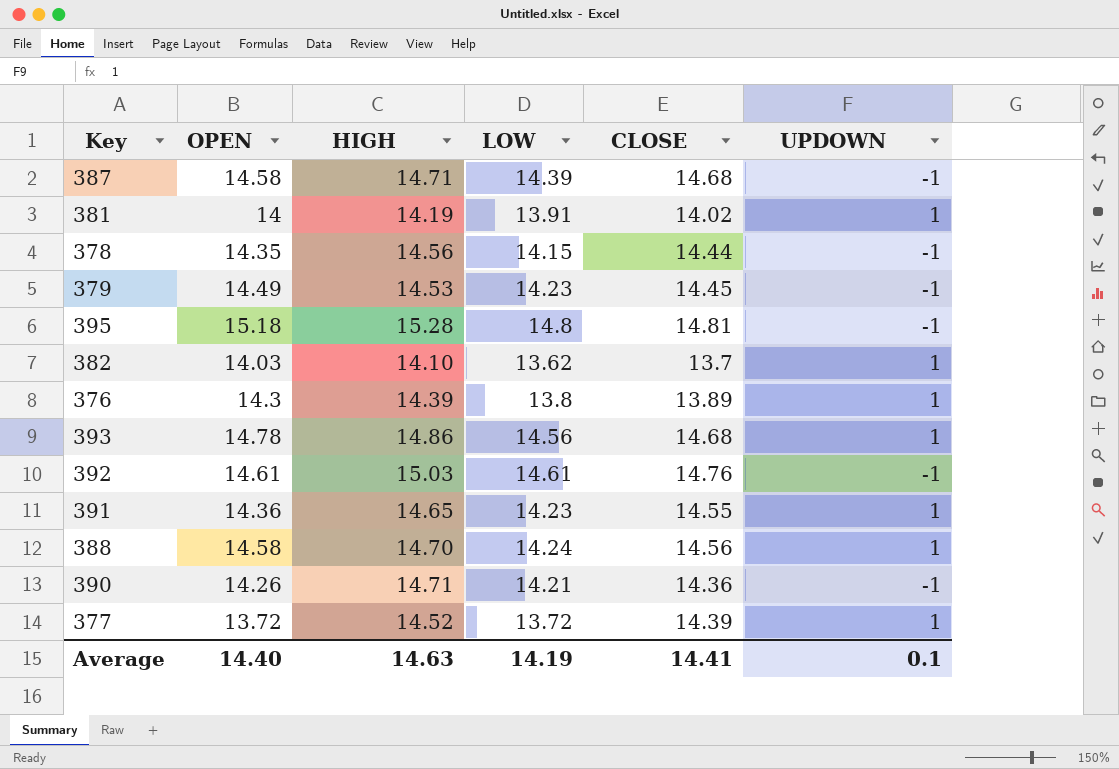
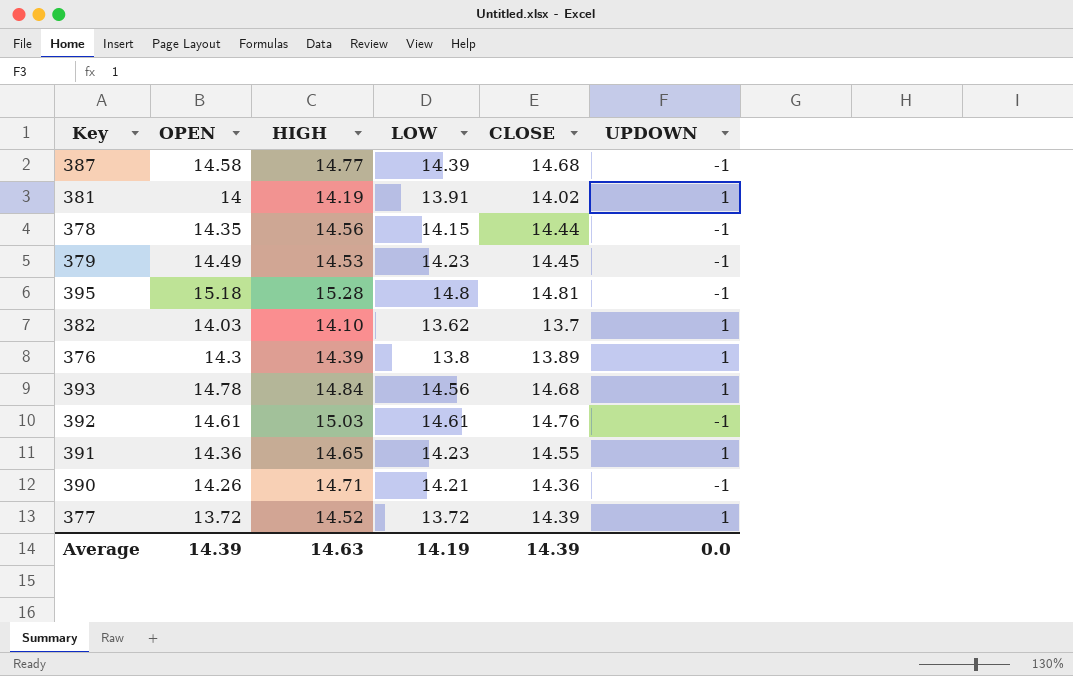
row 388: 14.58 | 14.70 | 14.24 | 14.56 | 1 -> none
387 | HIGH: 14.71 -> 14.77
393 | HIGH: 14.86 -> 14.84
Average | OPEN: 14.40 -> 14.39
Average | CLOSE: 14.41 -> 14.39
Average | UPDOWN: 0.1 -> 0.0

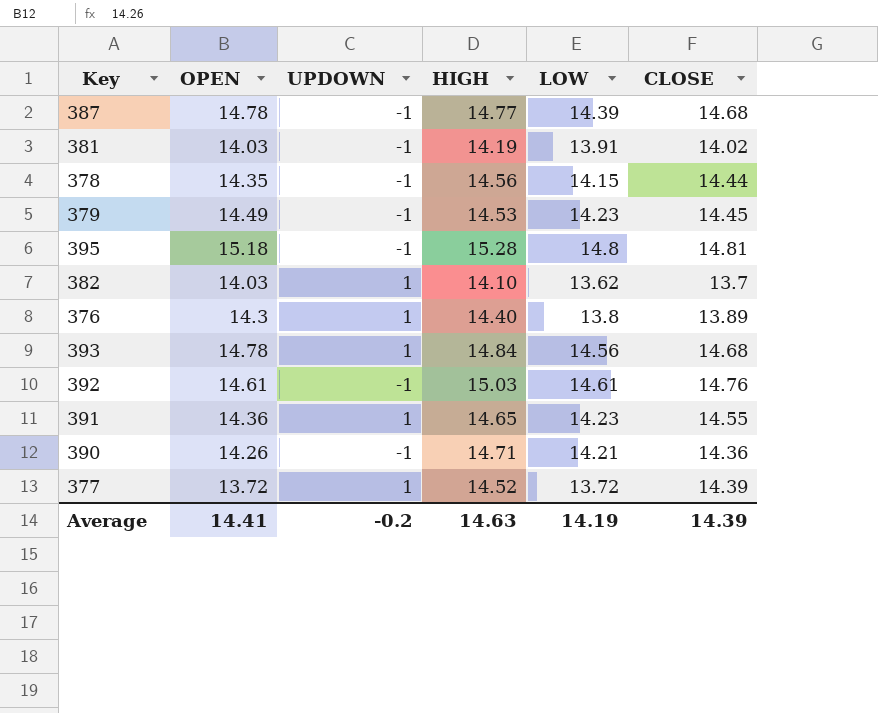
column UPDOWN | position: 6 -> 3
387 | OPEN: 14.58 -> 14.78
381 | OPEN: 14 -> 14.03
381 | UPDOWN: 1 -> -1
376 | HIGH: 14.39 -> 14.40
Average | OPEN: 14.39 -> 14.41
Average | UPDOWN: 0.0 -> -0.2

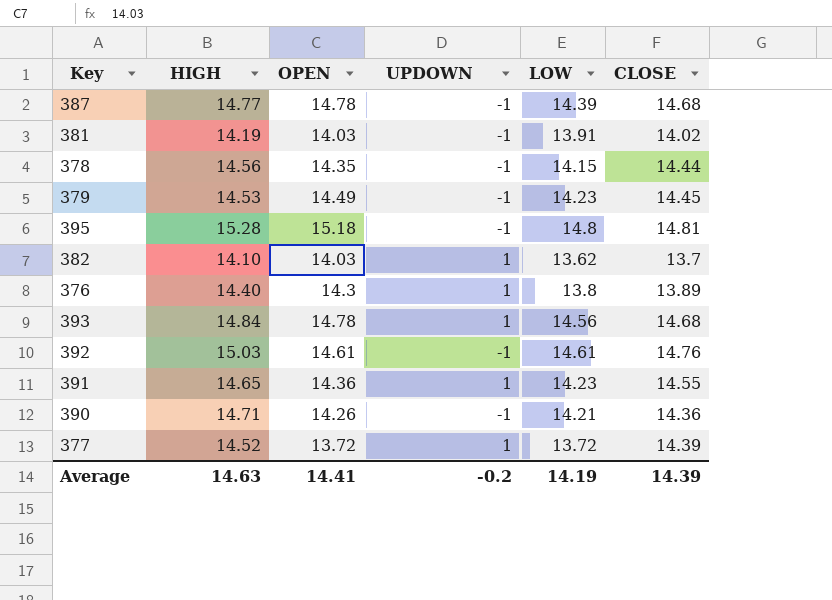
column HIGH | position: 4 -> 2

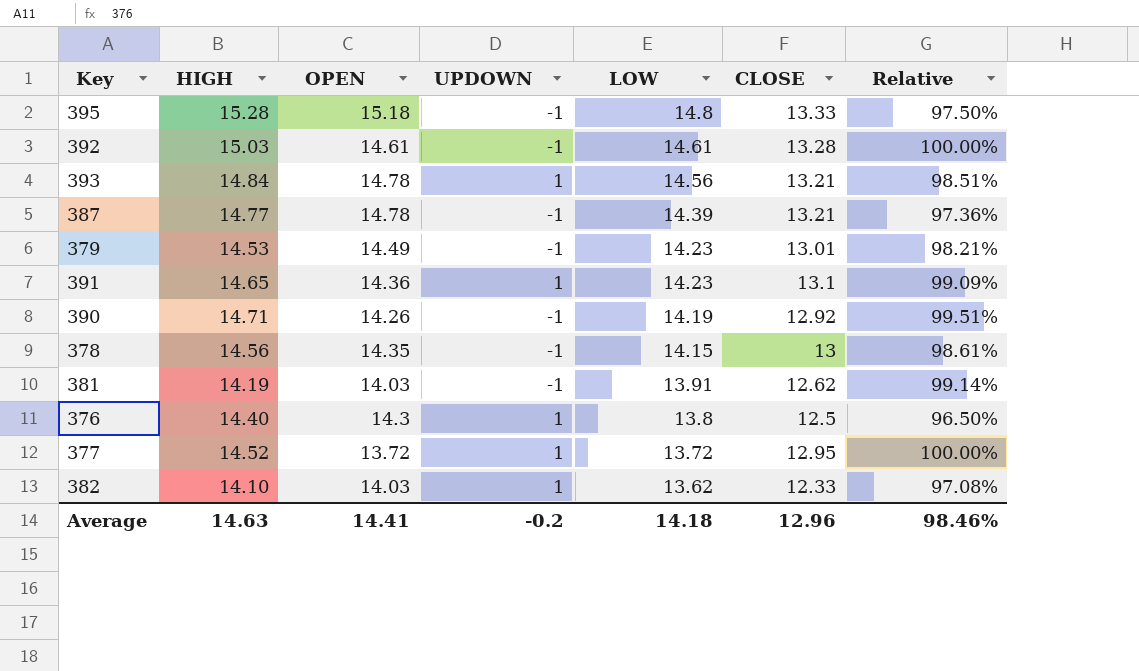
row order: none -> LOW descending
column Relative | formula: none -> [LOW] / [OPEN]
395 | CLOSE: 14.81 -> 13.33
392 | CLOSE: 14.76 -> 13.28
393 | CLOSE: 14.68 -> 13.21
387 | CLOSE: 14.68 -> 13.21
379 | CLOSE: 14.45 -> 13.01
391 | CLOSE: 14.55 -> 13.1
390 | LOW: 14.21 -> 14.19
390 | CLOSE: 14.36 -> 12.92
378 | CLOSE: 14.44 -> 13
381 | CLOSE: 14.02 -> 12.62
376 | CLOSE: 13.89 -> 12.5
377 | CLOSE: 14.39 -> 12.95
382 | CLOSE: 13.7 -> 12.33
Average | LOW: 14.19 -> 14.18
Average | CLOSE: 14.39 -> 12.96

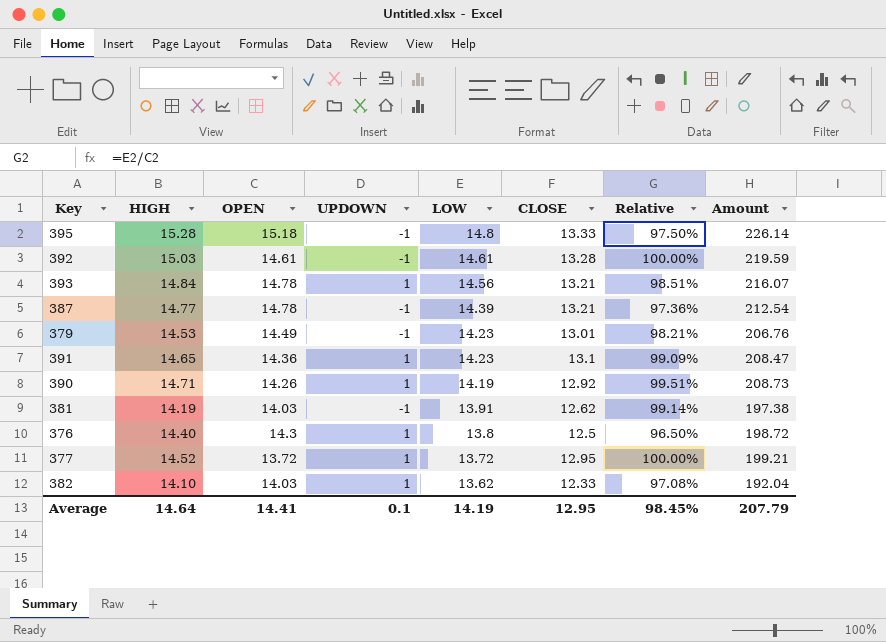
column Amount | formula: none -> [HIGH] * [LOW]
row 378: 14.56 | 14.35 | -1 | 14.15 | 13 | 98.61% -> none
390 | UPDOWN: -1 -> 1
Average | HIGH: 14.63 -> 14.64
Average | UPDOWN: -0.2 -> 0.1
Average | LOW: 14.18 -> 14.19
Average | CLOSE: 12.96 -> 12.95
Average | Relative: 98.46% -> 98.45%

